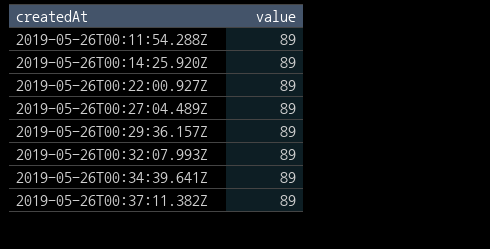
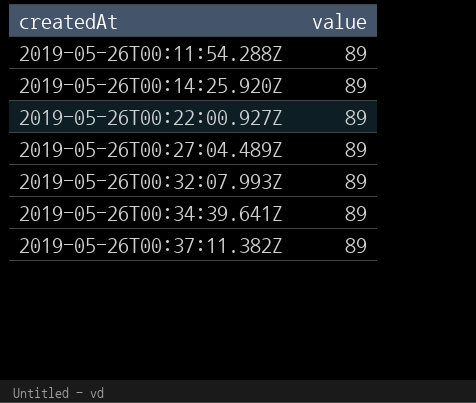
row 2019-05-26T00:29:36.157Z: 89 -> none

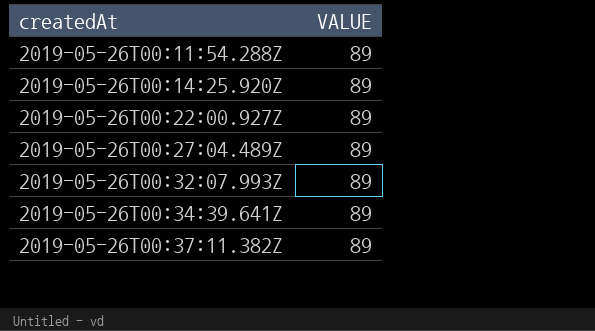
column name: value -> VALUE

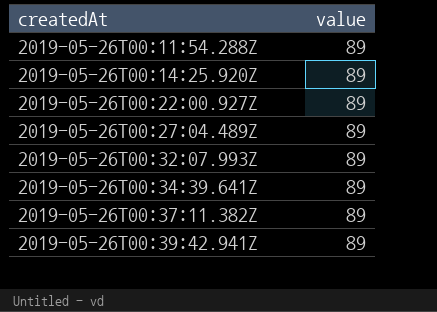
column name: VALUE -> value
row 2019-05-26T00:39:42.941Z: none -> 89

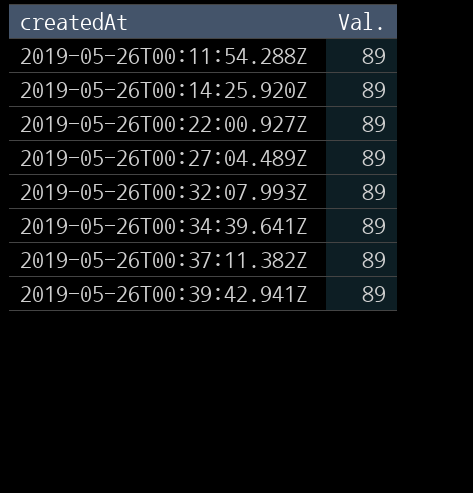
column name: value -> Val.

